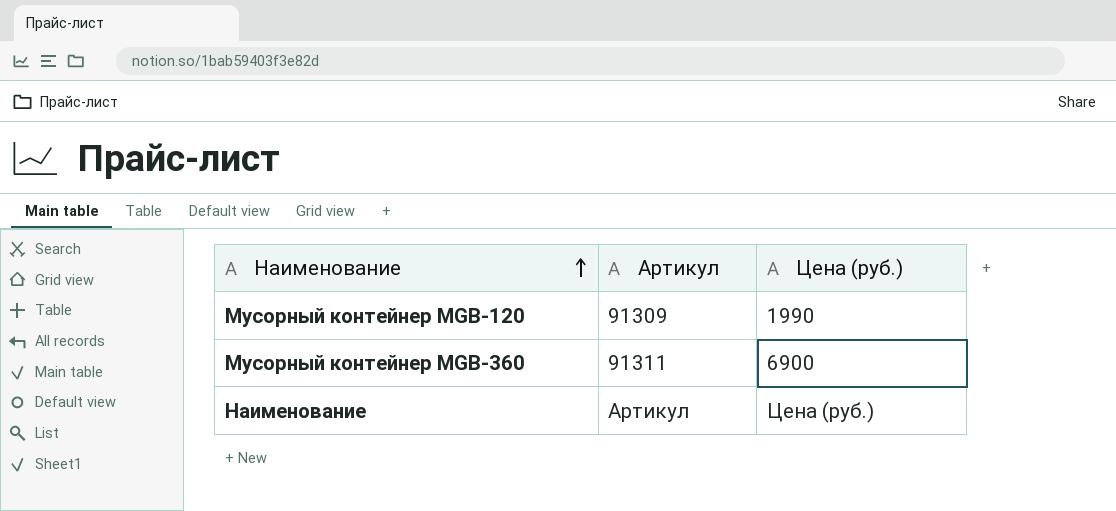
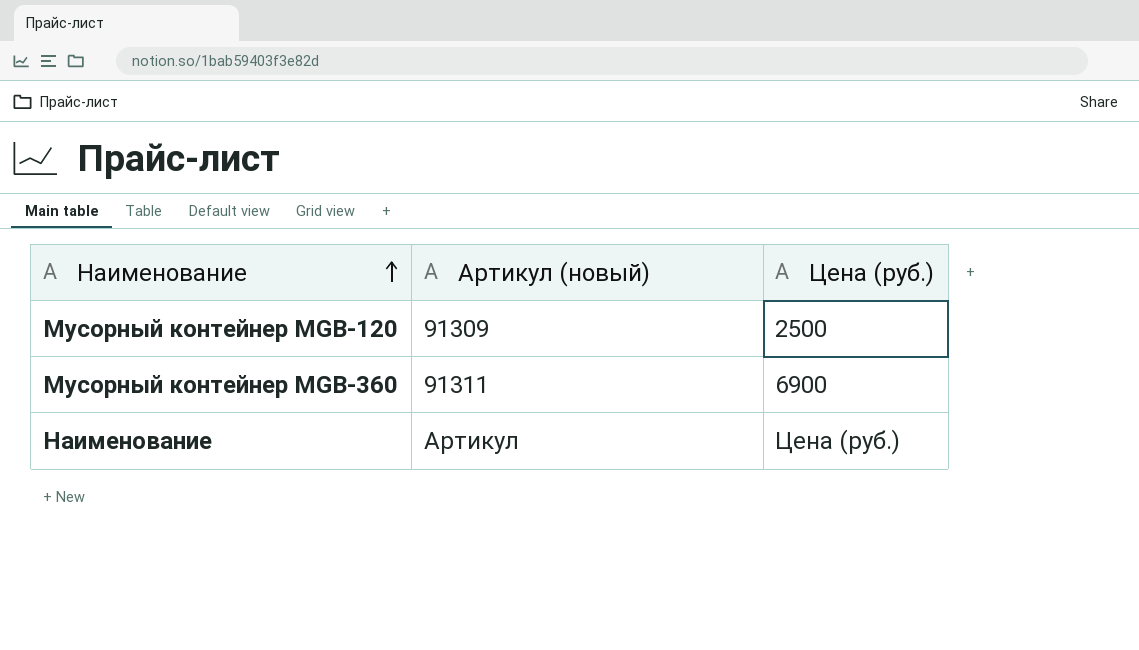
column name: Артикул -> Артикул (новый)
Мусорный контейнер MGB-120 | Цена (руб.): 1990 -> 2500

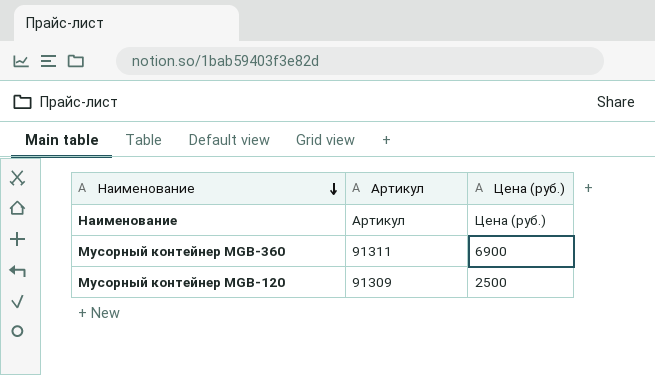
row order: Наименование ascending -> Наименование descending
column name: Артикул (новый) -> Артикул

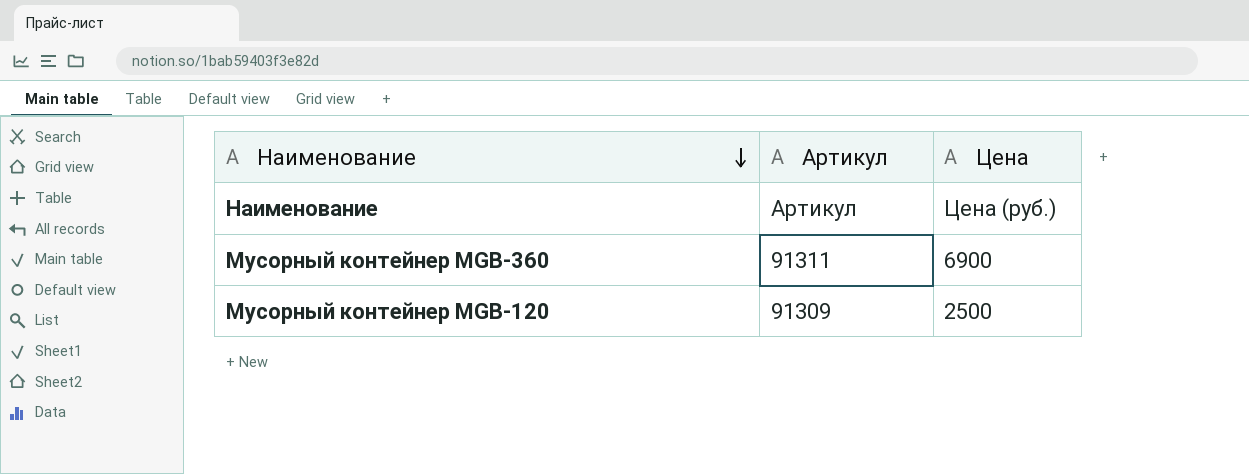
column name: Цена (руб.) -> Цена

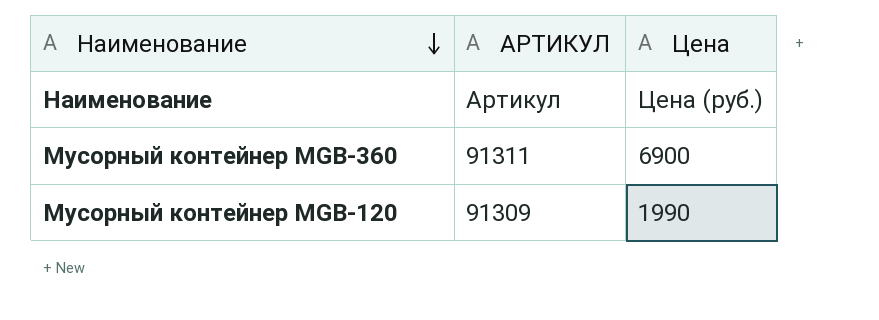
column name: Артикул -> АРТИКУЛ
Мусорный контейнер MGB-120 | Цена: 2500 -> 1990

